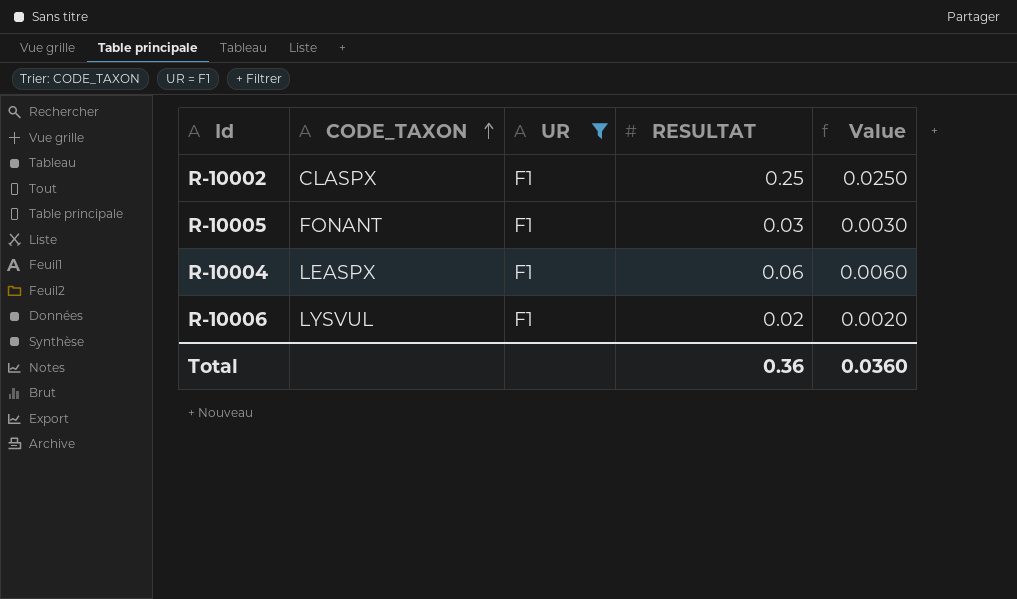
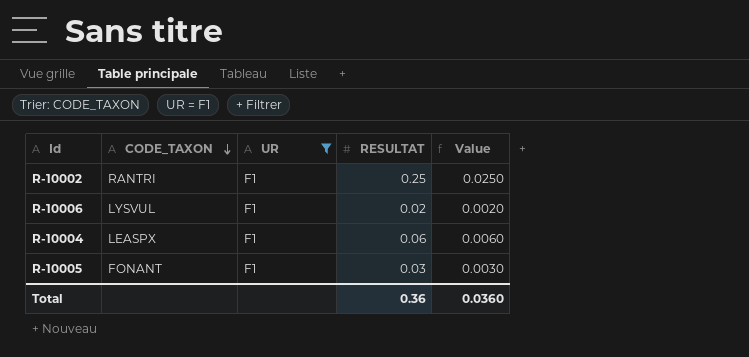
row order: CODE_TAXON ascending -> CODE_TAXON descending
R-10002 | CODE_TAXON: CLASPX -> RANTRI

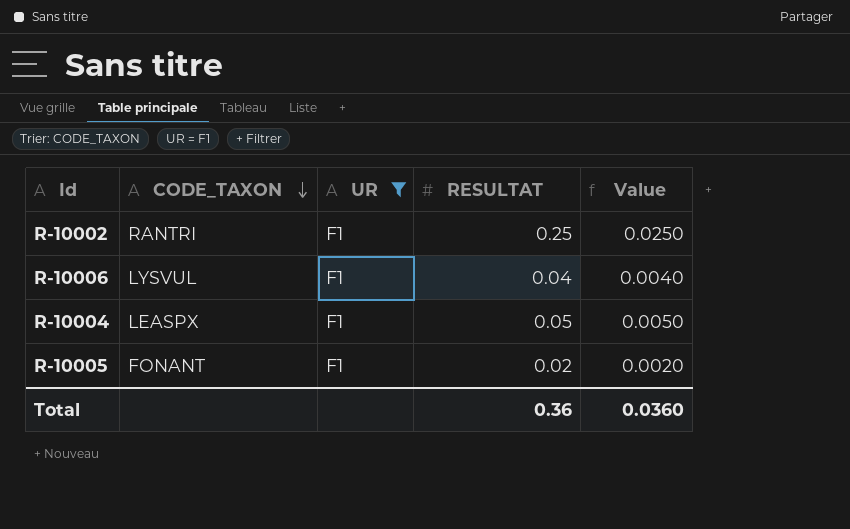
R-10006 | RESULTAT: 0.02 -> 0.04
R-10006 | Value: 0.0020 -> 0.0040
R-10004 | RESULTAT: 0.06 -> 0.05
R-10004 | Value: 0.0060 -> 0.0050
R-10005 | RESULTAT: 0.03 -> 0.02
R-10005 | Value: 0.0030 -> 0.0020

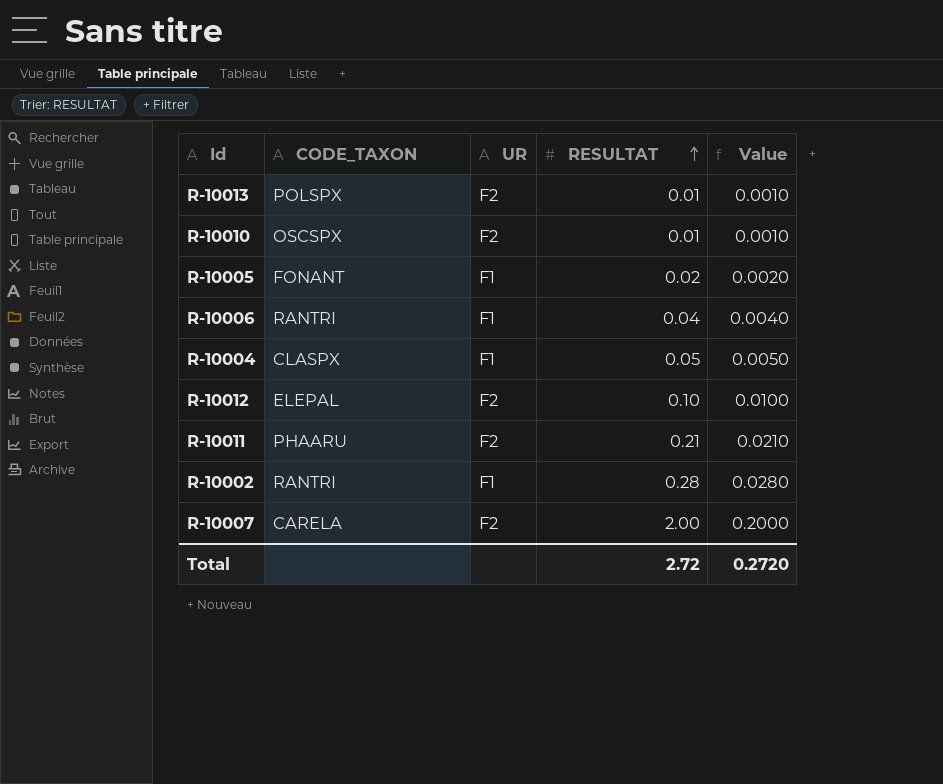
filter: UR = F1 -> none
row order: CODE_TAXON descending -> RESULTAT ascending
R-10006 | CODE_TAXON: LYSVUL -> RANTRI
R-10004 | CODE_TAXON: LEASPX -> CLASPX
R-10002 | RESULTAT: 0.25 -> 0.28
R-10002 | Value: 0.0250 -> 0.0280
Total | RESULTAT: 0.36 -> 2.72
Total | Value: 0.0360 -> 0.2720

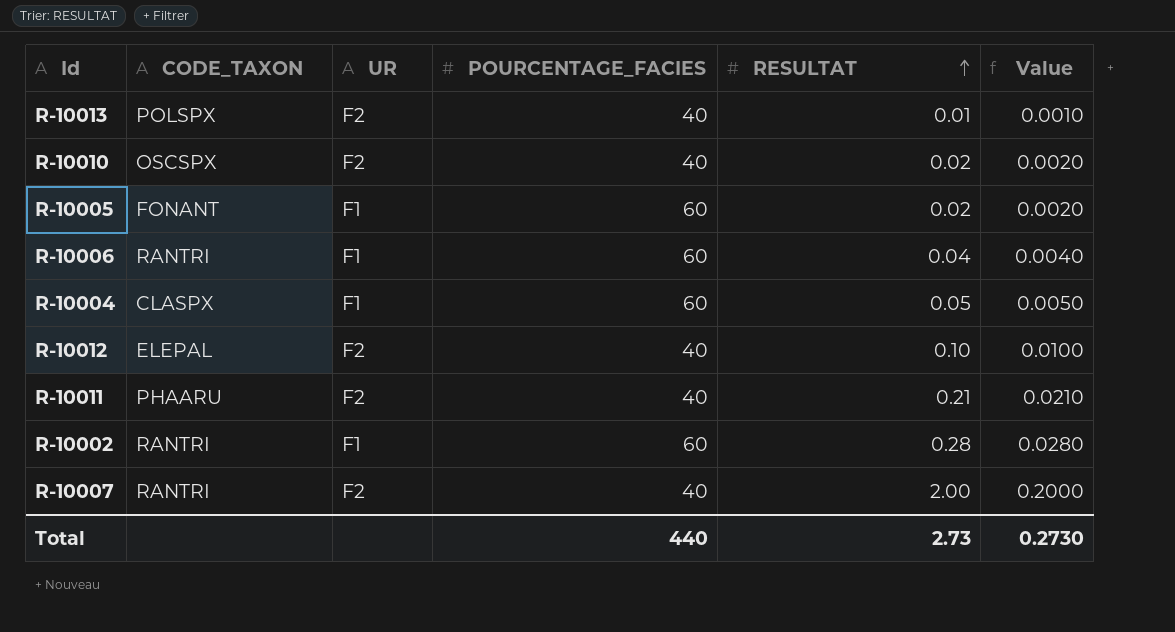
column POURCENTAGE_FACIES | position: none -> 4
R-10010 | RESULTAT: 0.01 -> 0.02
R-10010 | Value: 0.0010 -> 0.0020
R-10007 | CODE_TAXON: CARELA -> RANTRI
Total | RESULTAT: 2.72 -> 2.73
Total | Value: 0.2720 -> 0.2730

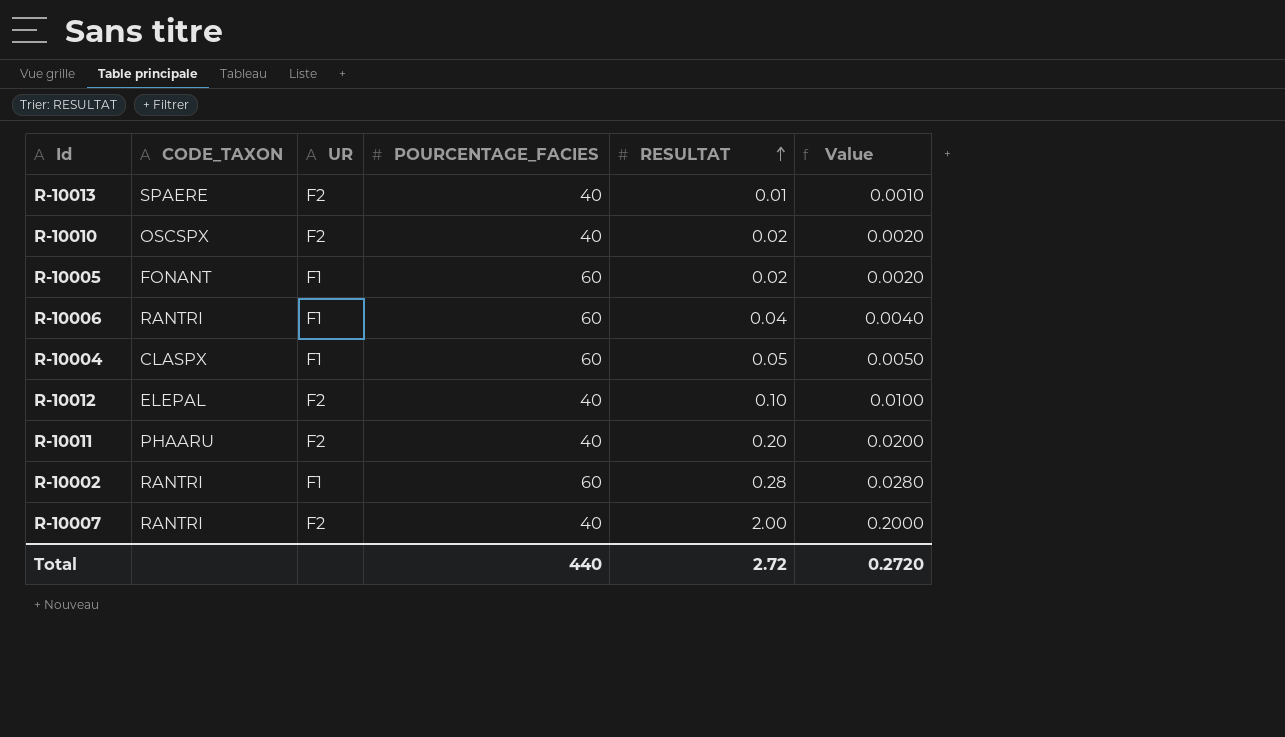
R-10013 | CODE_TAXON: POLSPX -> SPAERE
R-10011 | RESULTAT: 0.21 -> 0.20
R-10011 | Value: 0.0210 -> 0.0200
Total | RESULTAT: 2.73 -> 2.72
Total | Value: 0.2730 -> 0.2720

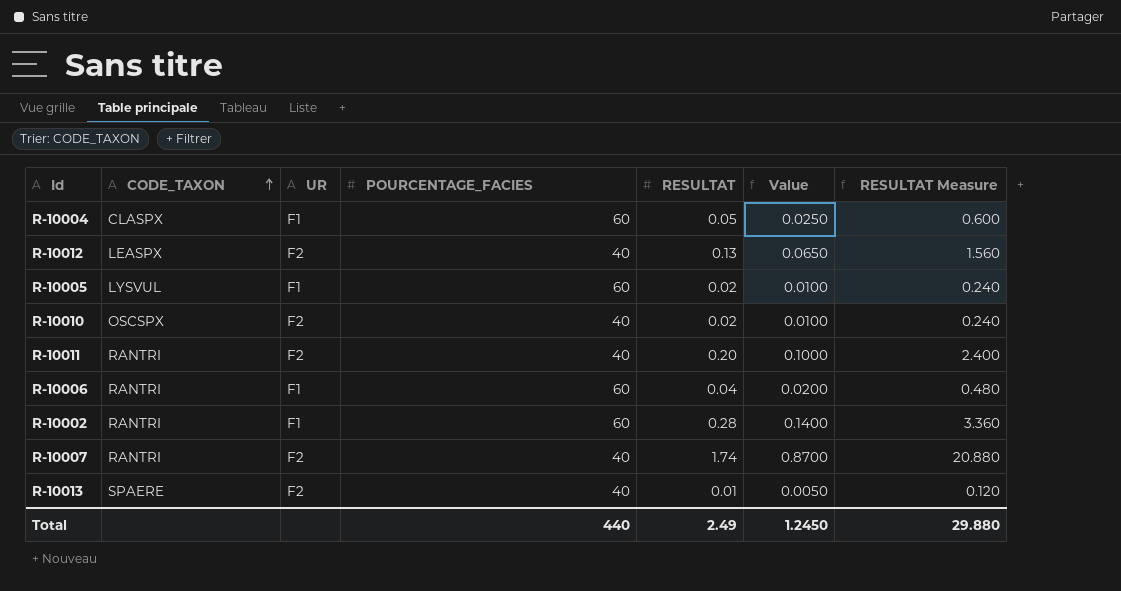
row order: RESULTAT ascending -> CODE_TAXON ascending
column Value | formula: [RESULTAT] * 0.1 -> [RESULTAT] * 0.5
column RESULTAT Measure | formula: none -> [RESULTAT] * 12
R-10012 | CODE_TAXON: ELEPAL -> LEASPX
R-10012 | RESULTAT: 0.10 -> 0.13
R-10005 | CODE_TAXON: FONANT -> LYSVUL
R-10011 | CODE_TAXON: PHAARU -> RANTRI
R-10007 | RESULTAT: 2.00 -> 1.74
Total | RESULTAT: 2.72 -> 2.49
Total | Value: 0.2720 -> 1.2450

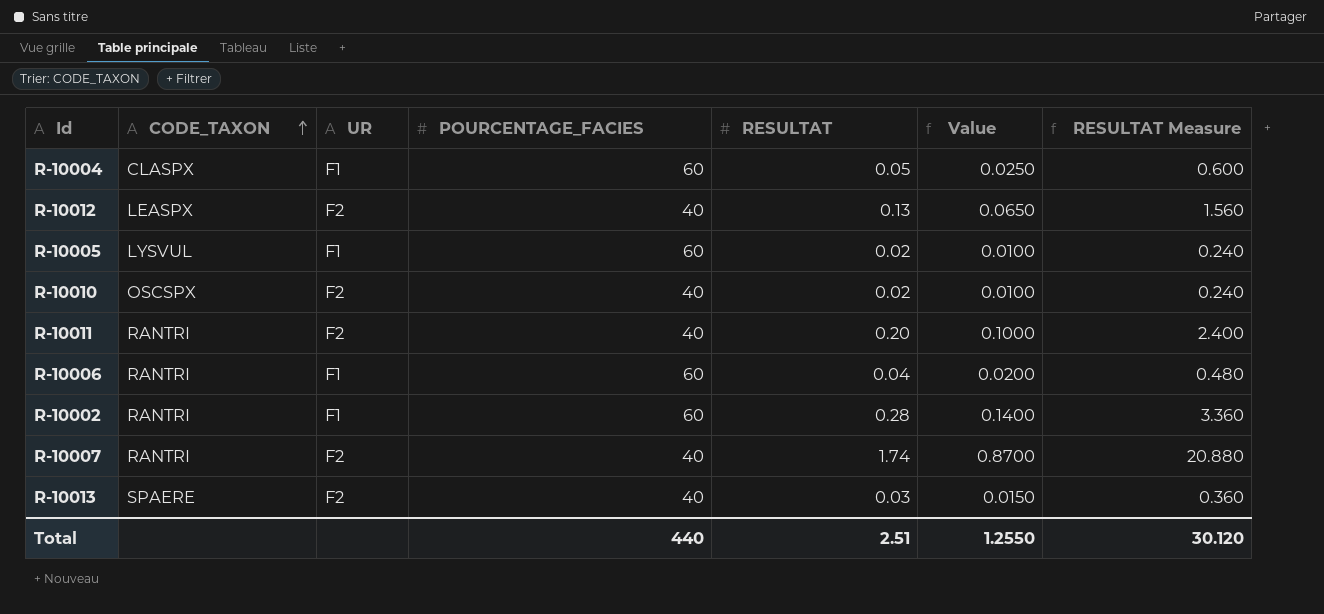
R-10013 | RESULTAT: 0.01 -> 0.03
R-10013 | Value: 0.0050 -> 0.0150
R-10013 | RESULTAT Measure: 0.120 -> 0.360
Total | RESULTAT: 2.49 -> 2.51
Total | Value: 1.2450 -> 1.2550
Total | RESULTAT Measure: 29.880 -> 30.120

